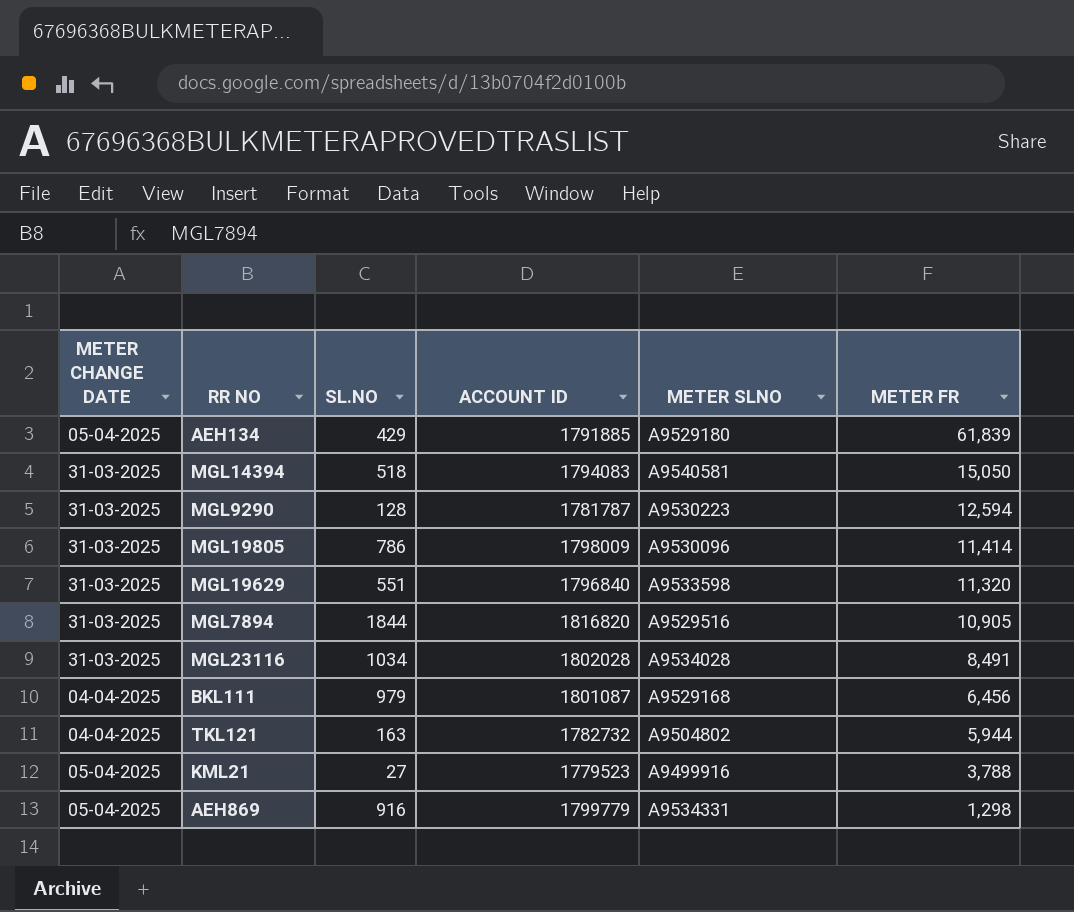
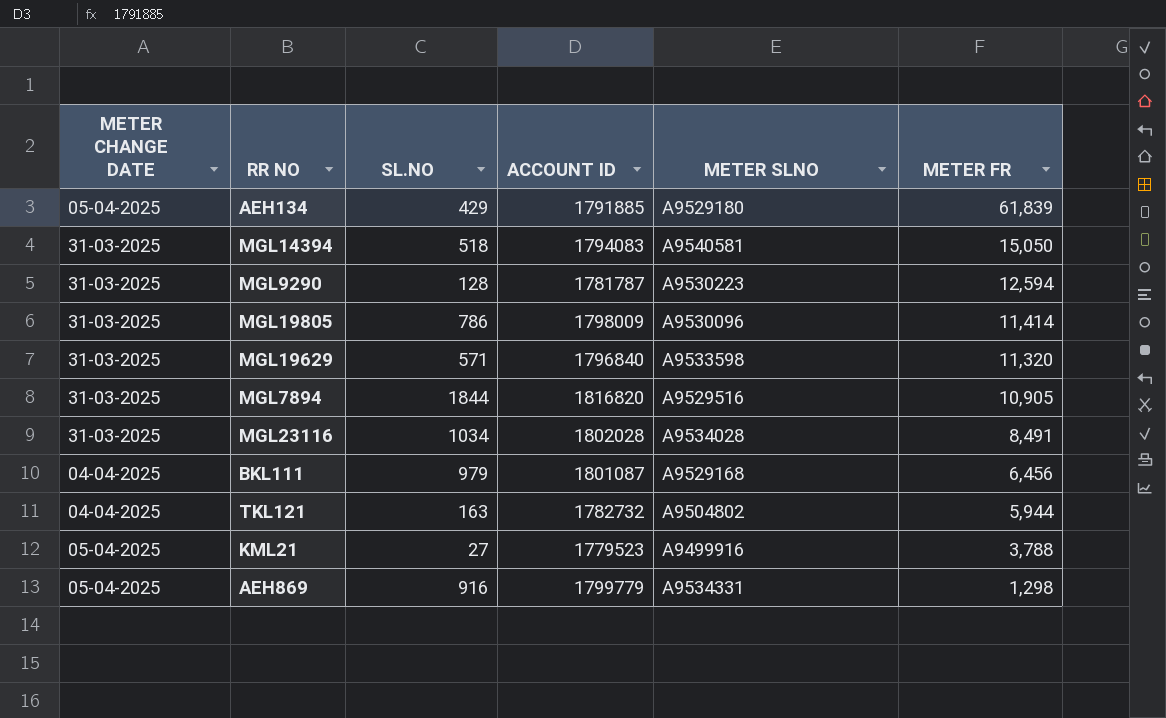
MGL19629 | SL.NO: 551 -> 571

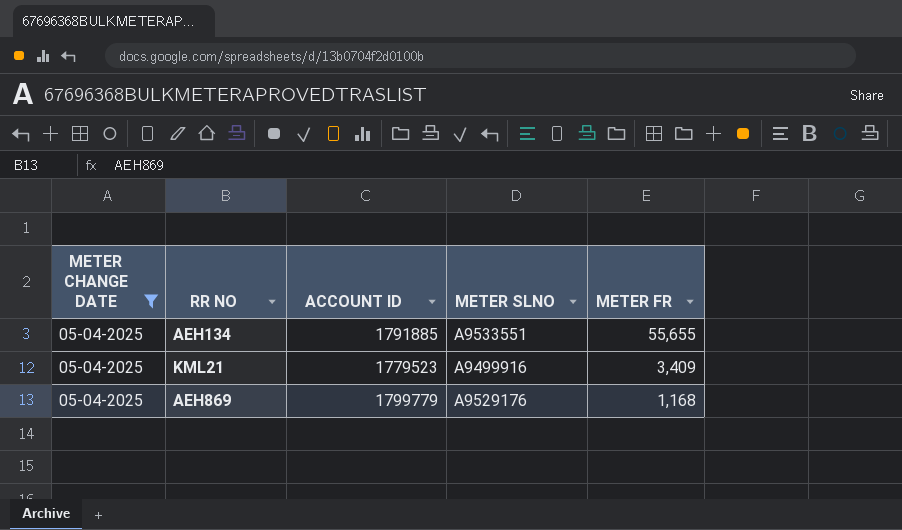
filter: none -> METER CHANGE DATE = 05-04-2025
column SL.NO | position: 3 -> none
AEH134 | METER SLNO: A9529180 -> A9533551
AEH134 | METER FR: 61,839 -> 55,655
KML21 | METER FR: 3,788 -> 3,409
AEH869 | METER SLNO: A9534331 -> A9529176
AEH869 | METER FR: 1,298 -> 1,168

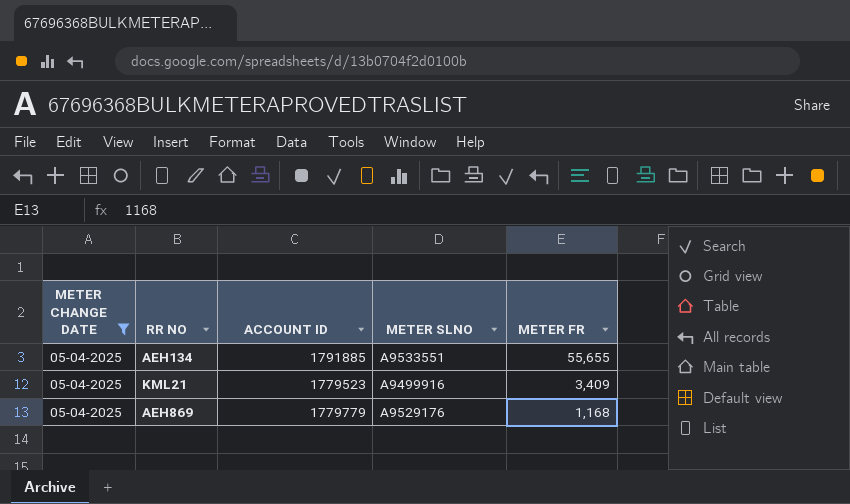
AEH869 | ACCOUNT ID: 1799779 -> 1779779

